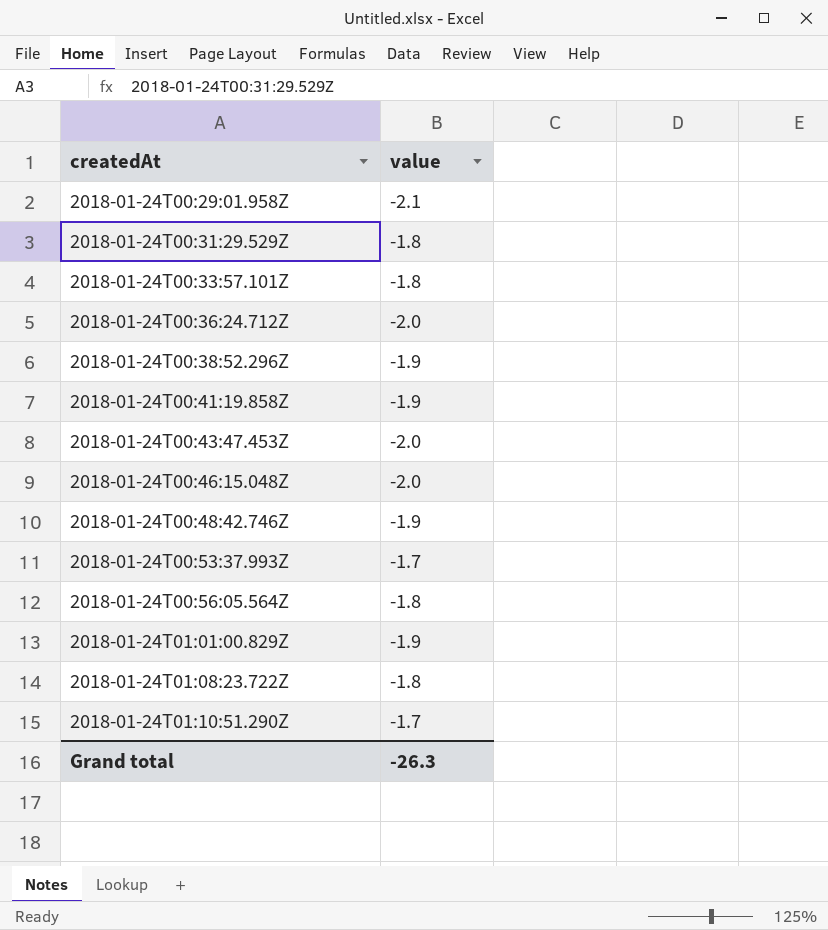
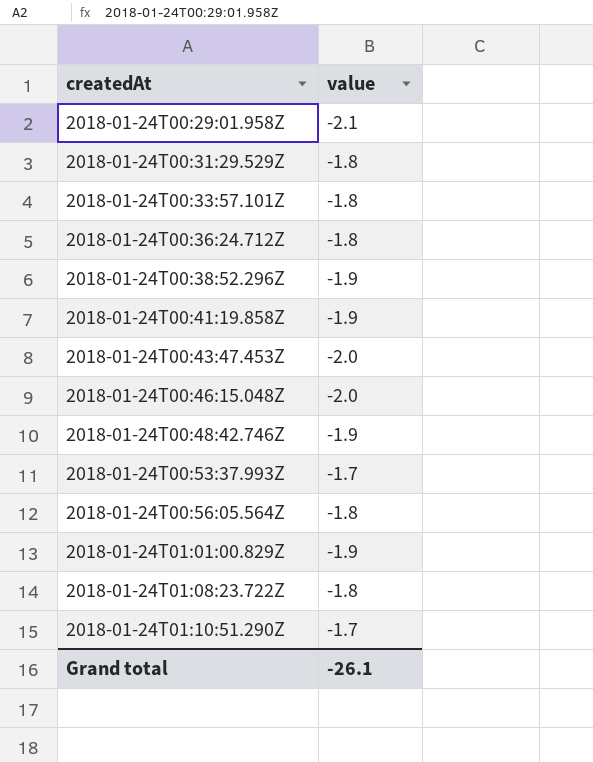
2018-01-24T00:36:24.712Z | value: -2.0 -> -1.8
Grand total | value: -26.3 -> -26.1

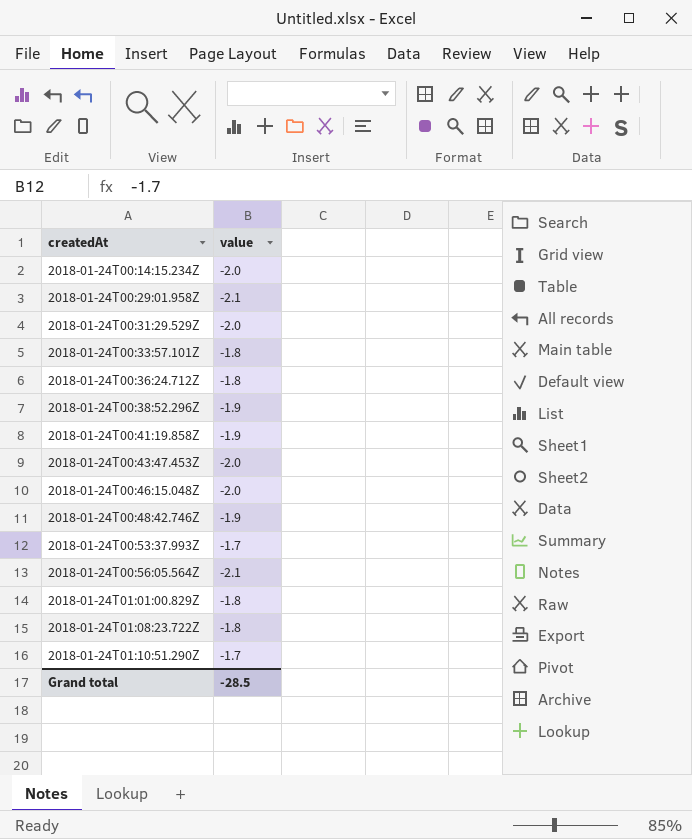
row 2018-01-24T00:14:15.234Z: none -> -2.0
2018-01-24T00:31:29.529Z | value: -1.8 -> -2.0
2018-01-24T00:56:05.564Z | value: -1.8 -> -2.1
2018-01-24T01:01:00.829Z | value: -1.9 -> -1.8
Grand total | value: -26.1 -> -28.5

